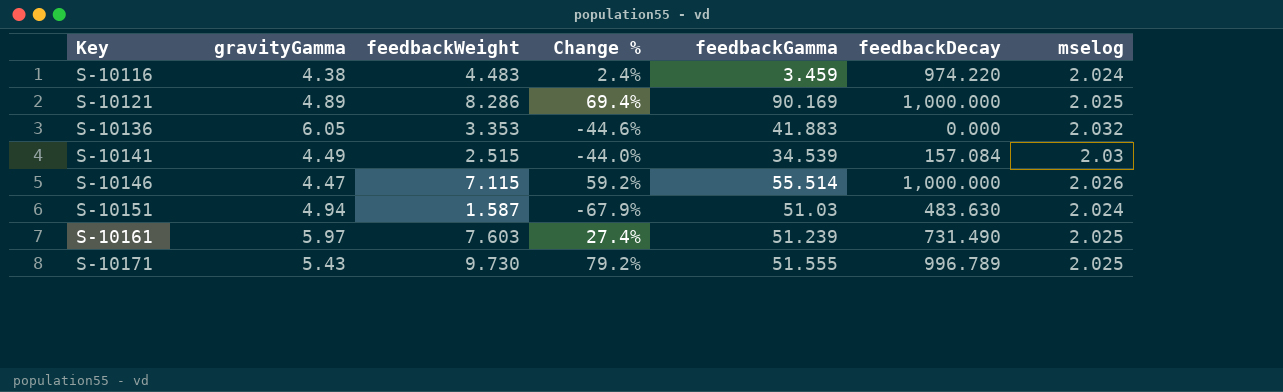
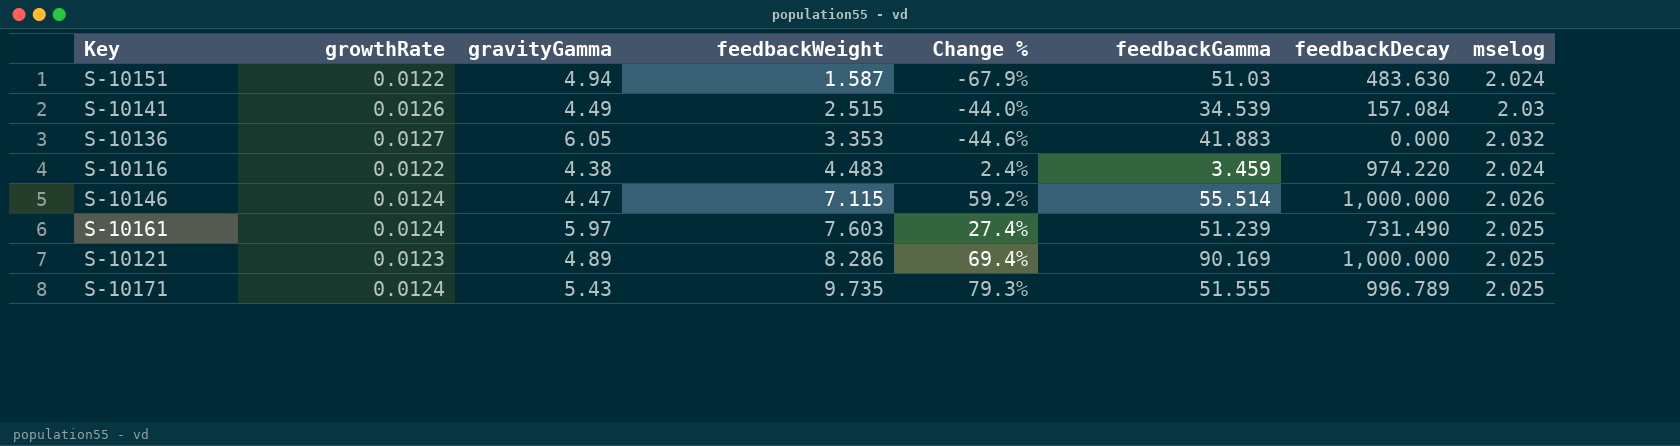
row order: Key ascending -> feedbackWeight ascending
column growthRate | position: none -> 2
S-10171 | feedbackWeight: 9.730 -> 9.735
S-10171 | Change %: 79.2% -> 79.3%

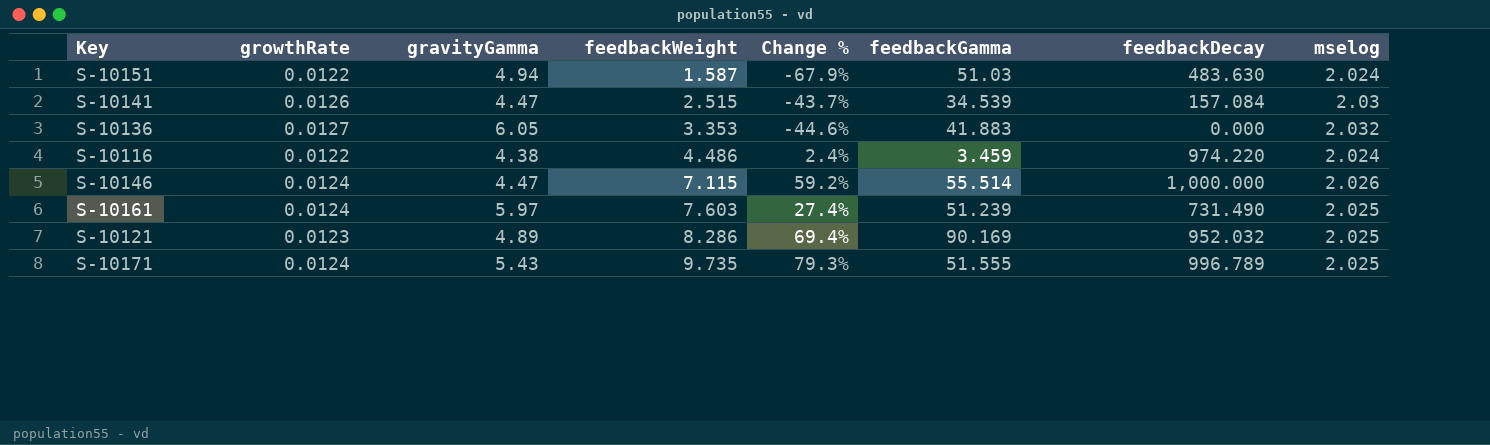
S-10141 | gravityGamma: 4.49 -> 4.47
S-10141 | Change %: -44.0% -> -43.7%
S-10116 | feedbackWeight: 4.483 -> 4.486
S-10121 | feedbackDecay: 1,000.000 -> 952.032

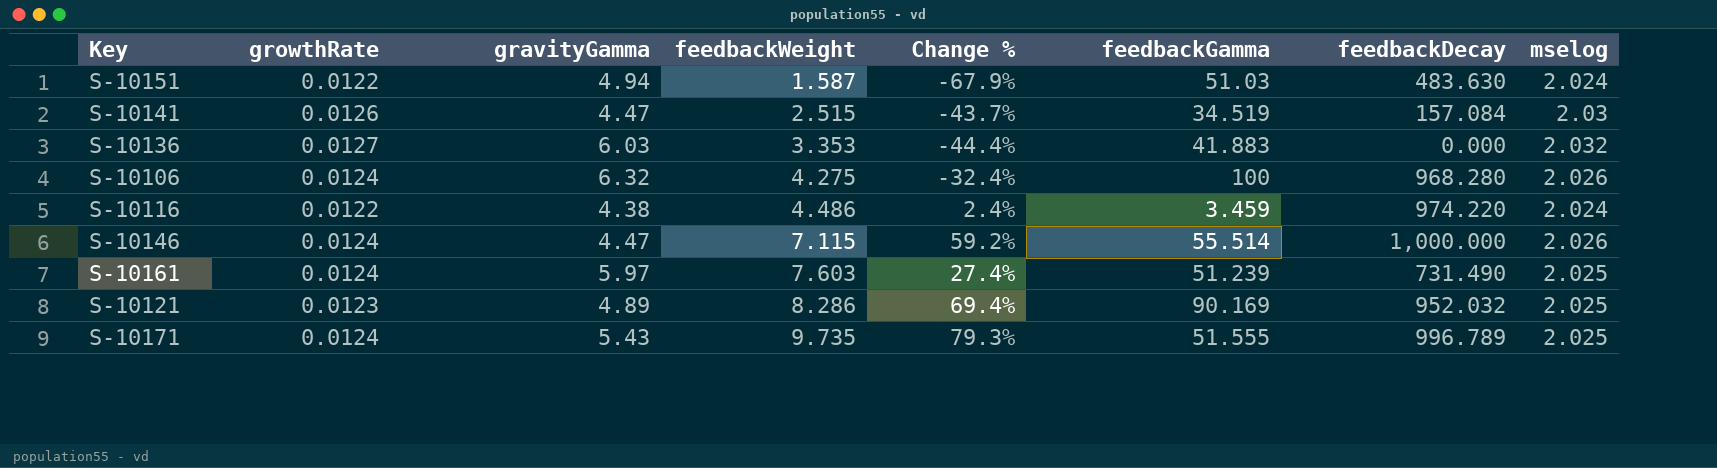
S-10141 | feedbackGamma: 34.539 -> 34.519
S-10136 | gravityGamma: 6.05 -> 6.03
S-10136 | Change %: -44.6% -> -44.4%
row S-10106: none -> 0.0124 | 6.32 | 4.275 | -32.4% | 100 | 968.280 | 2.026

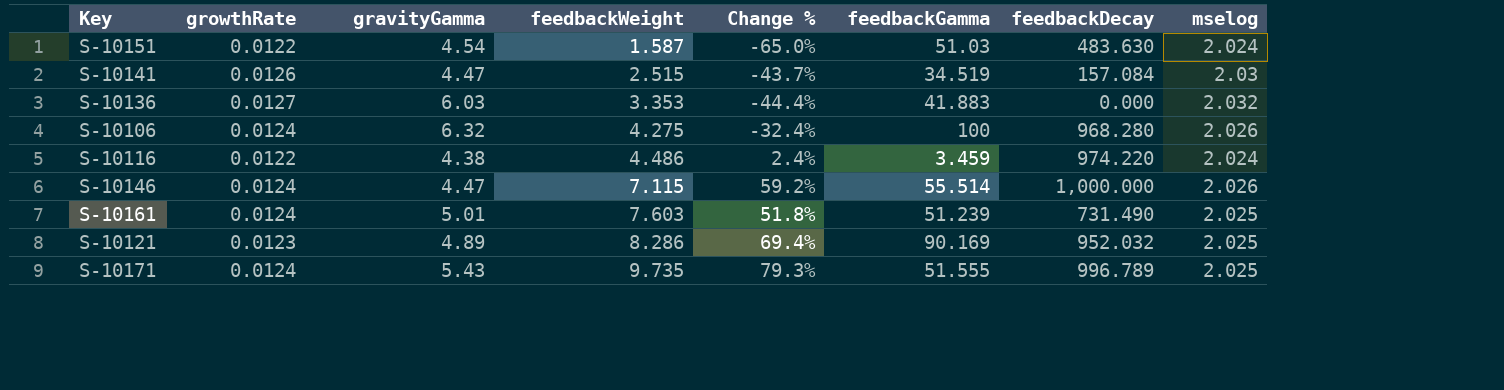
S-10151 | gravityGamma: 4.94 -> 4.54
S-10151 | Change %: -67.9% -> -65.0%
S-10161 | gravityGamma: 5.97 -> 5.01
S-10161 | Change %: 27.4% -> 51.8%

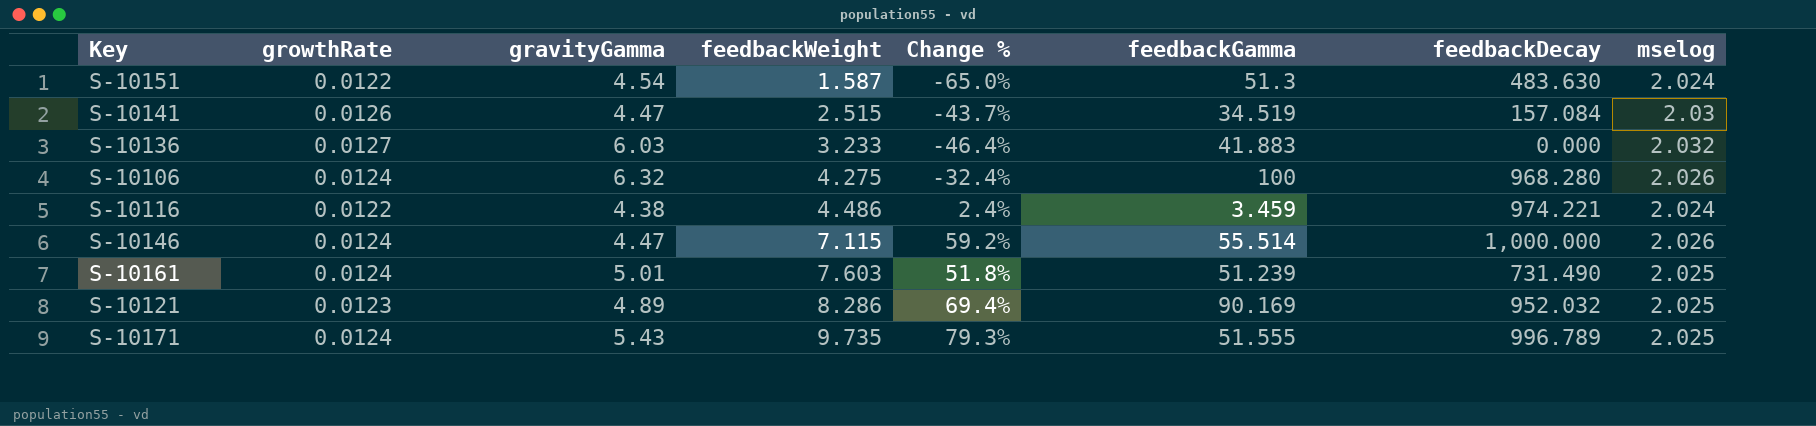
S-10151 | feedbackGamma: 51.03 -> 51.3
S-10136 | feedbackWeight: 3.353 -> 3.233
S-10136 | Change %: -44.4% -> -46.4%
S-10116 | feedbackDecay: 974.220 -> 974.221

